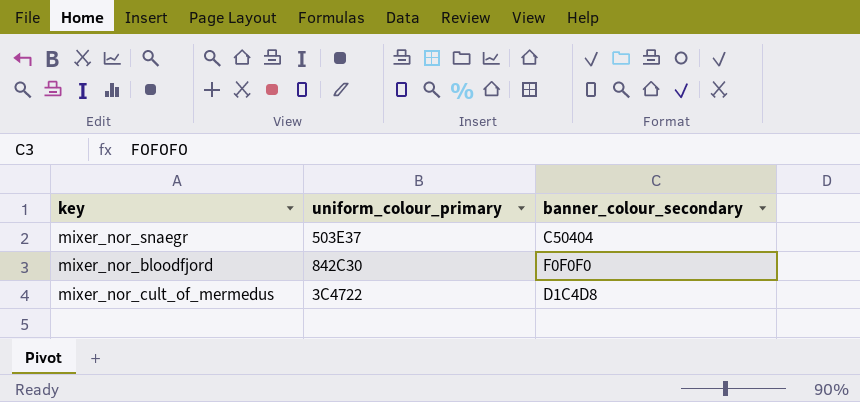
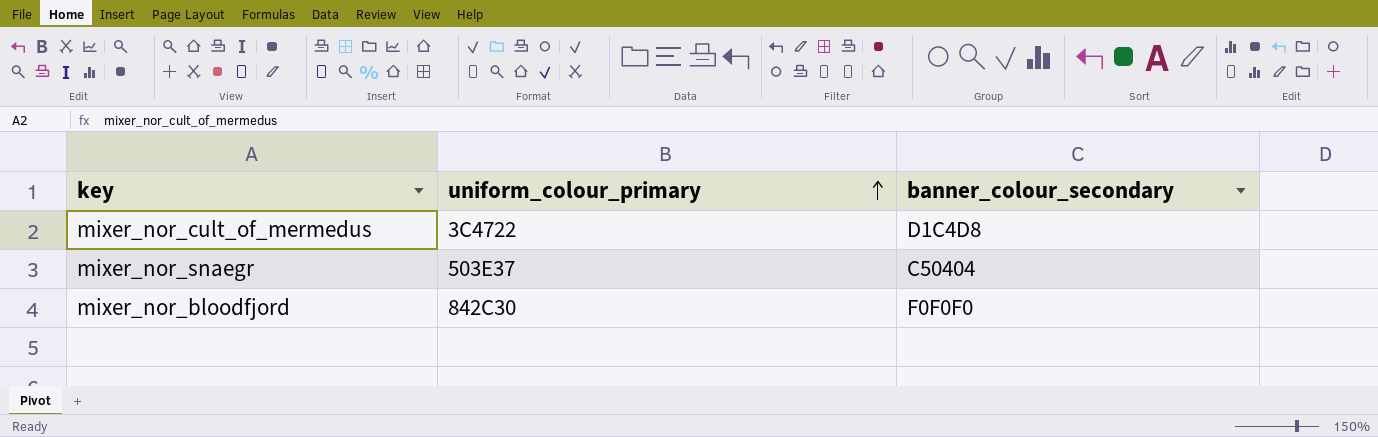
row order: none -> uniform_colour_primary ascending

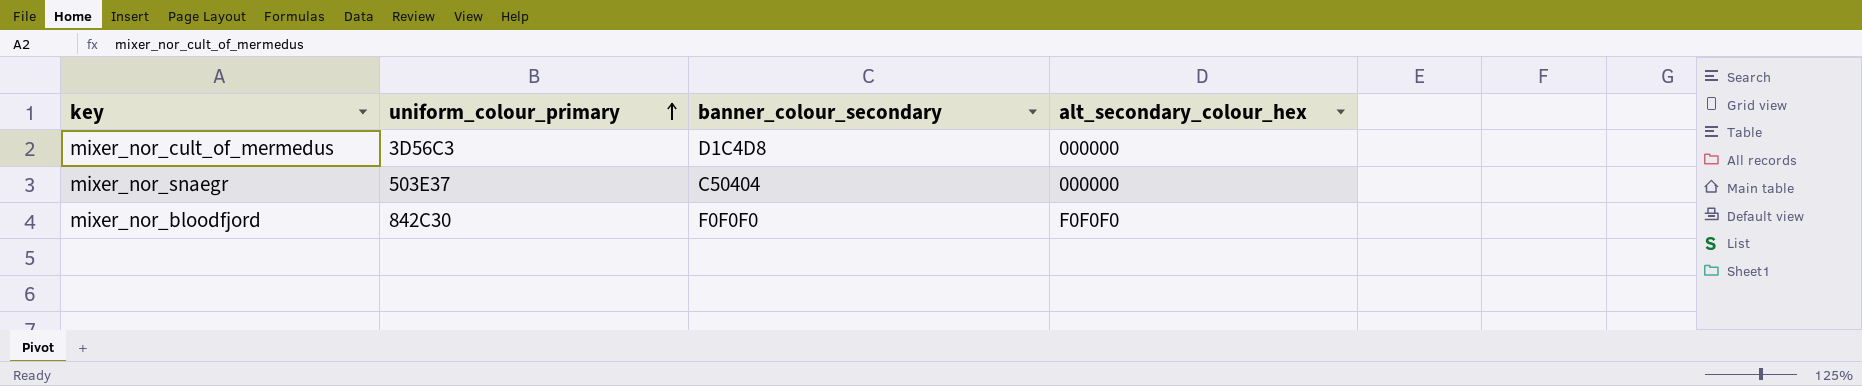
column alt_secondary_colour_hex | position: none -> 4
mixer_nor_cult_of_mermedus | uniform_colour_primary: 3C4722 -> 3D56C3

